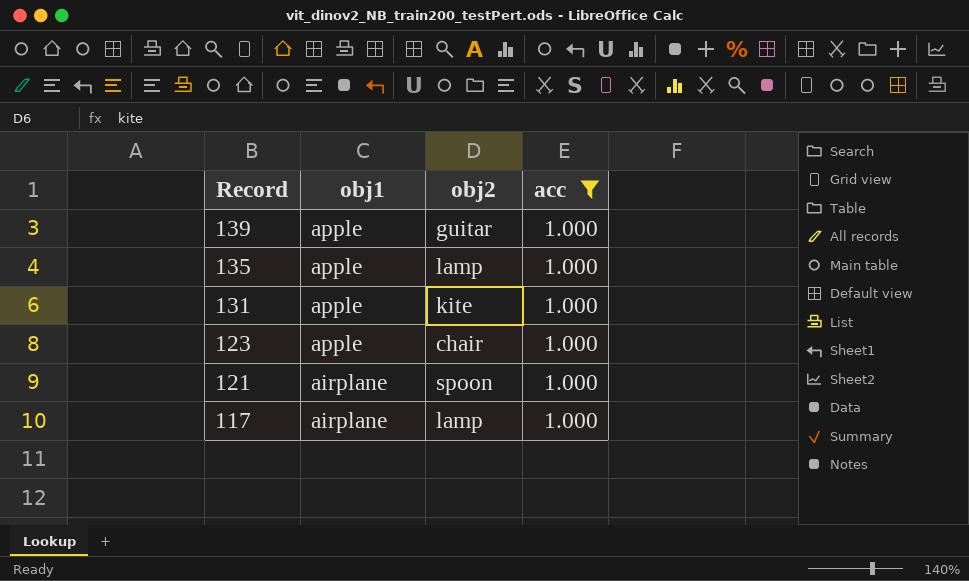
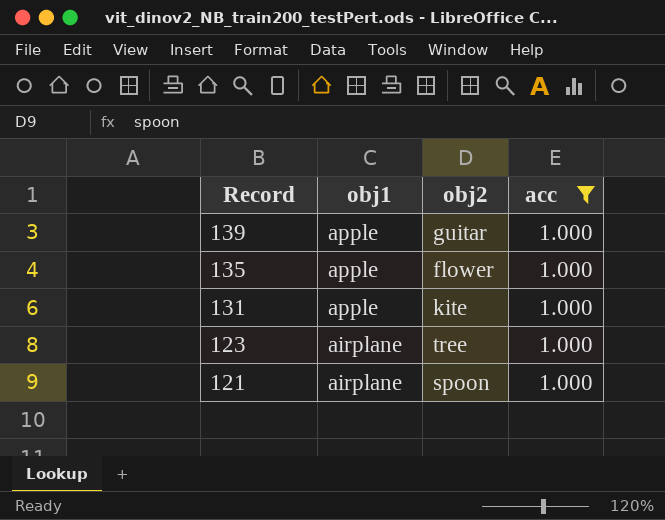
row 117: airplane | lamp | 1.000 -> none
135 | obj2: lamp -> flower
123 | obj1: apple -> airplane
123 | obj2: chair -> tree

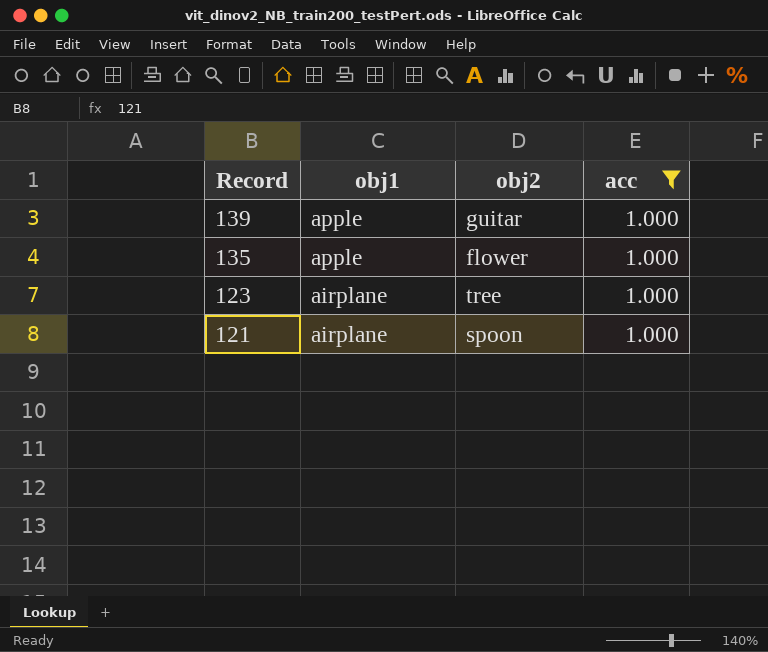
row 131: apple | kite | 1.000 -> none

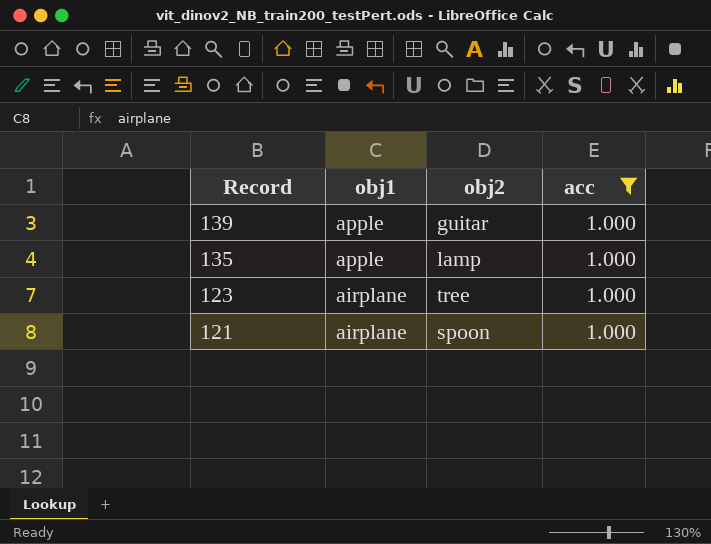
135 | obj2: flower -> lamp

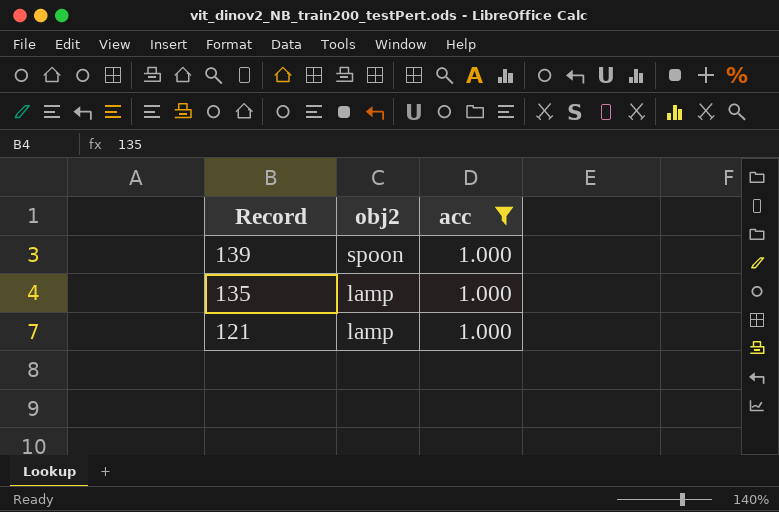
column obj1 | position: 2 -> none
row 123: airplane | tree | 1.000 -> none
139 | obj2: guitar -> spoon
121 | obj2: spoon -> lamp

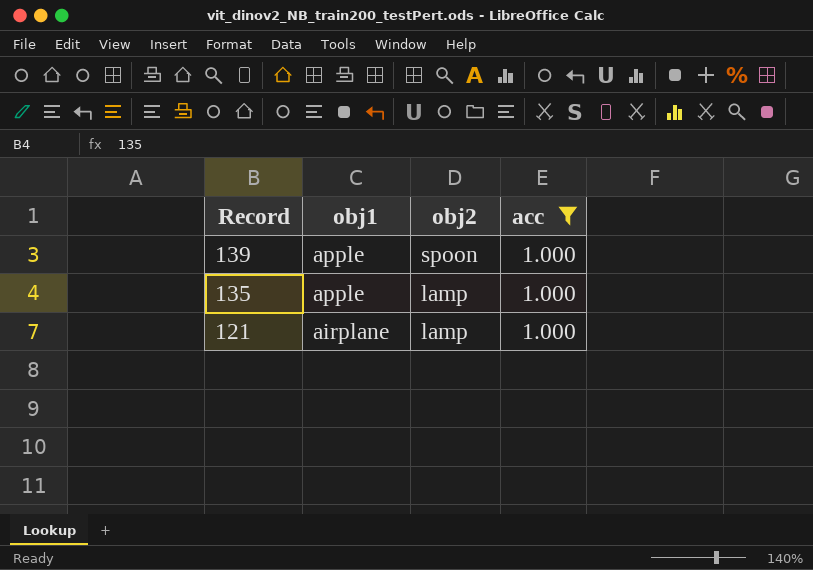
column obj1 | position: none -> 2

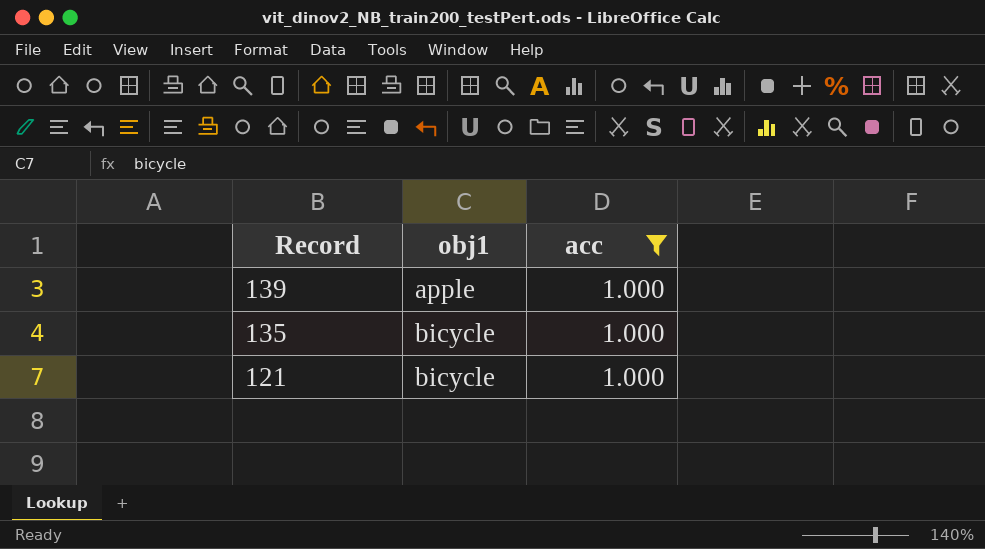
column obj2 | position: 3 -> none
135 | obj1: apple -> bicycle
121 | obj1: airplane -> bicycle

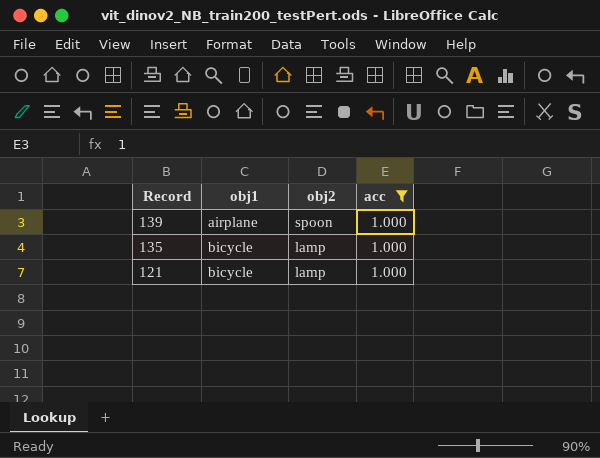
column obj2 | position: none -> 3
139 | obj1: apple -> airplane

